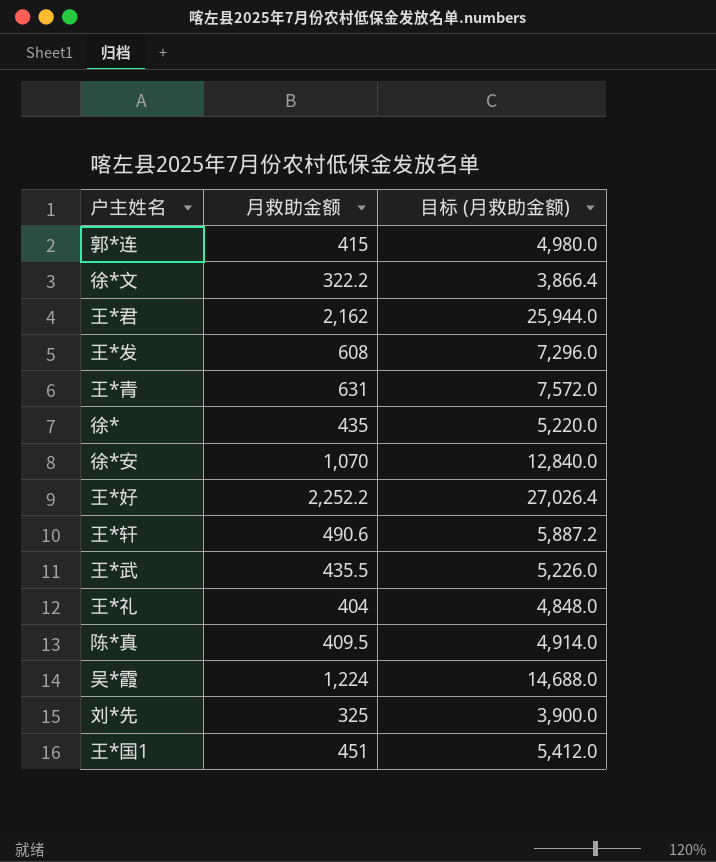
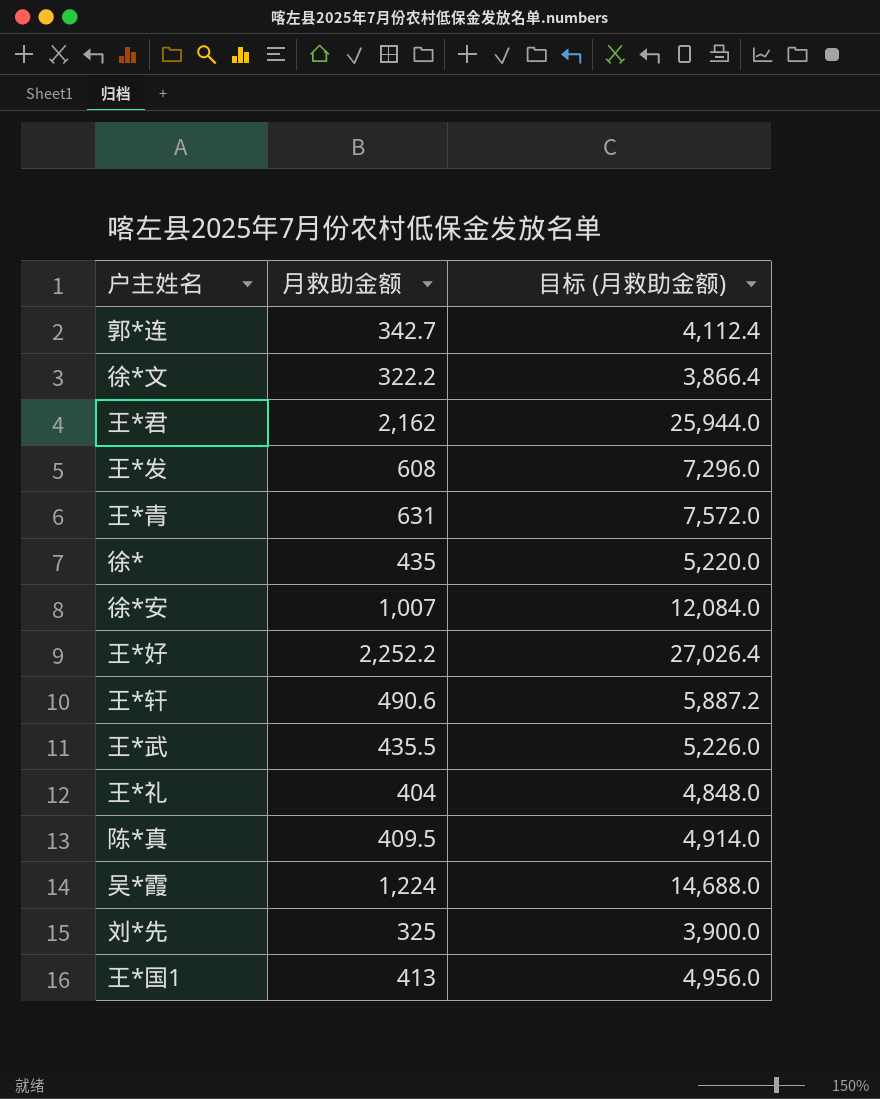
郭*连 | 月救助金额: 415 -> 342.7
郭*连 | 目标 (月救助金额): 4,980.0 -> 4,112.4
徐*安 | 月救助金额: 1,070 -> 1,007
徐*安 | 目标 (月救助金额): 12,840.0 -> 12,084.0
王*国1 | 月救助金额: 451 -> 413
王*国1 | 目标 (月救助金额): 5,412.0 -> 4,956.0

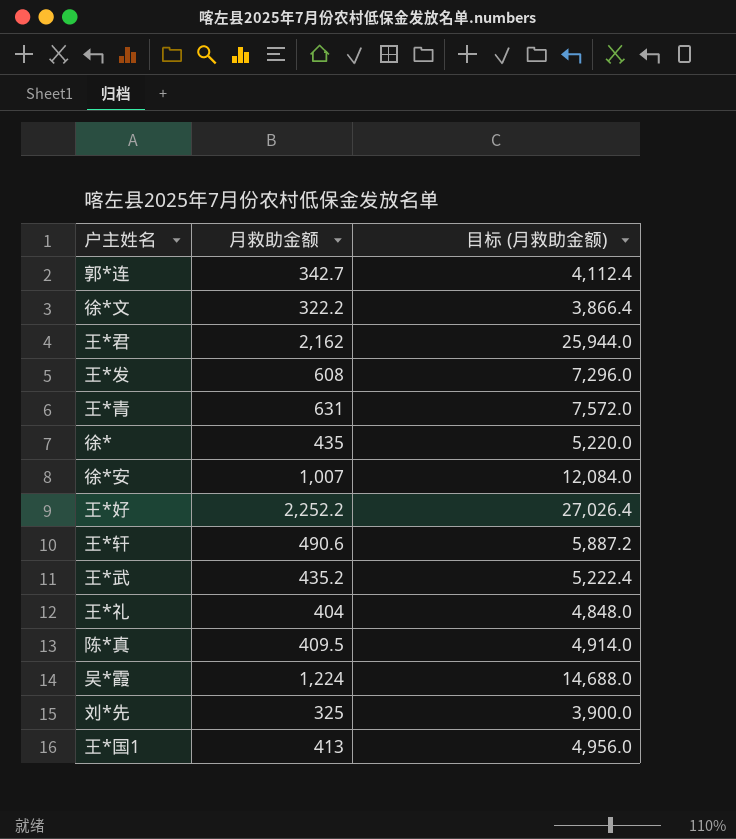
王*武 | 月救助金额: 435.5 -> 435.2
王*武 | 目标 (月救助金额): 5,226.0 -> 5,222.4

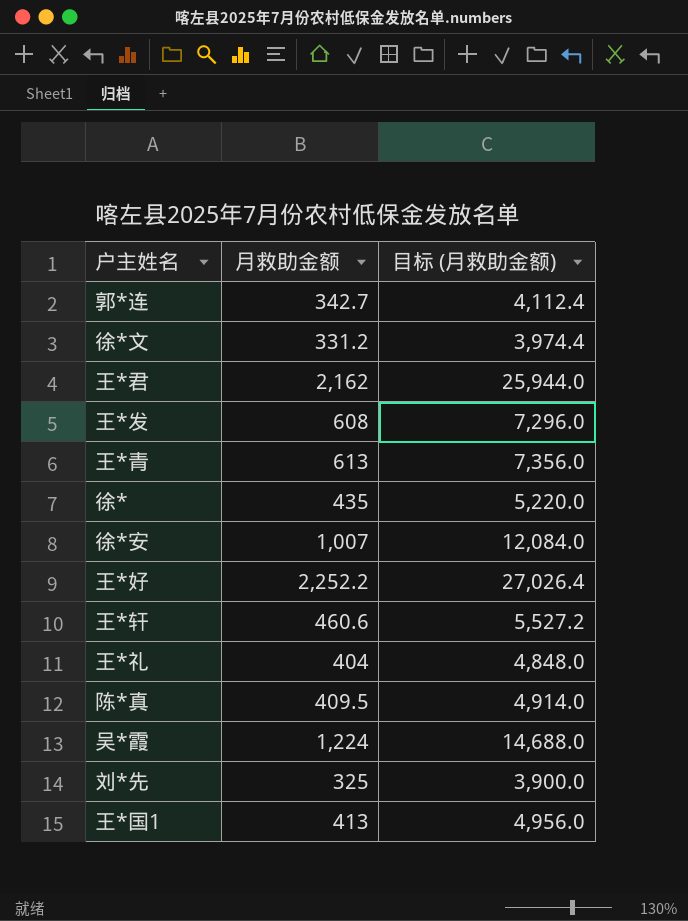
row 王*武: 435.2 | 5,222.4 -> none
徐*文 | 月救助金额: 322.2 -> 331.2
徐*文 | 目标 (月救助金额): 3,866.4 -> 3,974.4
王*青 | 月救助金额: 631 -> 613
王*青 | 目标 (月救助金额): 7,572.0 -> 7,356.0
王*轩 | 月救助金额: 490.6 -> 460.6
王*轩 | 目标 (月救助金额): 5,887.2 -> 5,527.2

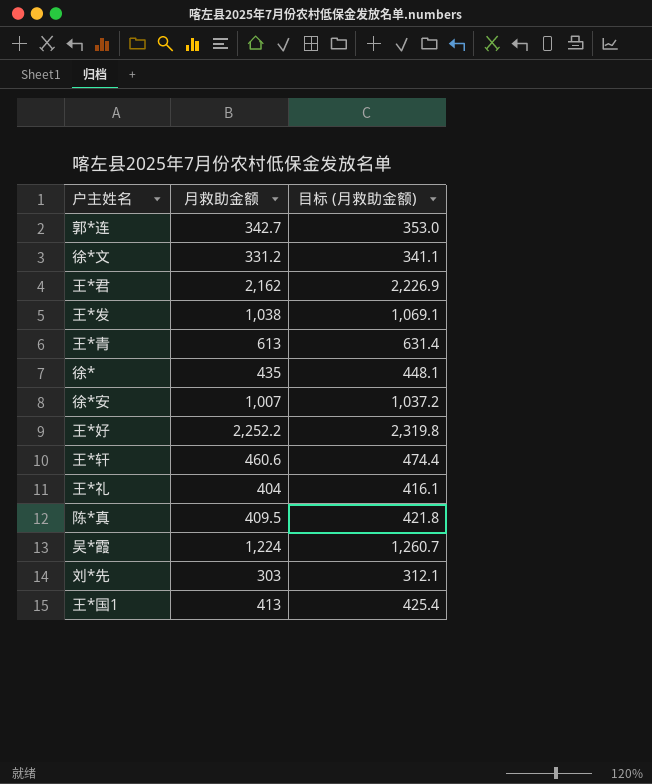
column 目标 (月救助金额) | formula: [月救助金额] * 12 -> [月救助金额] * 1.03
王*发 | 月救助金额: 608 -> 1,038
刘*先 | 月救助金额: 325 -> 303

